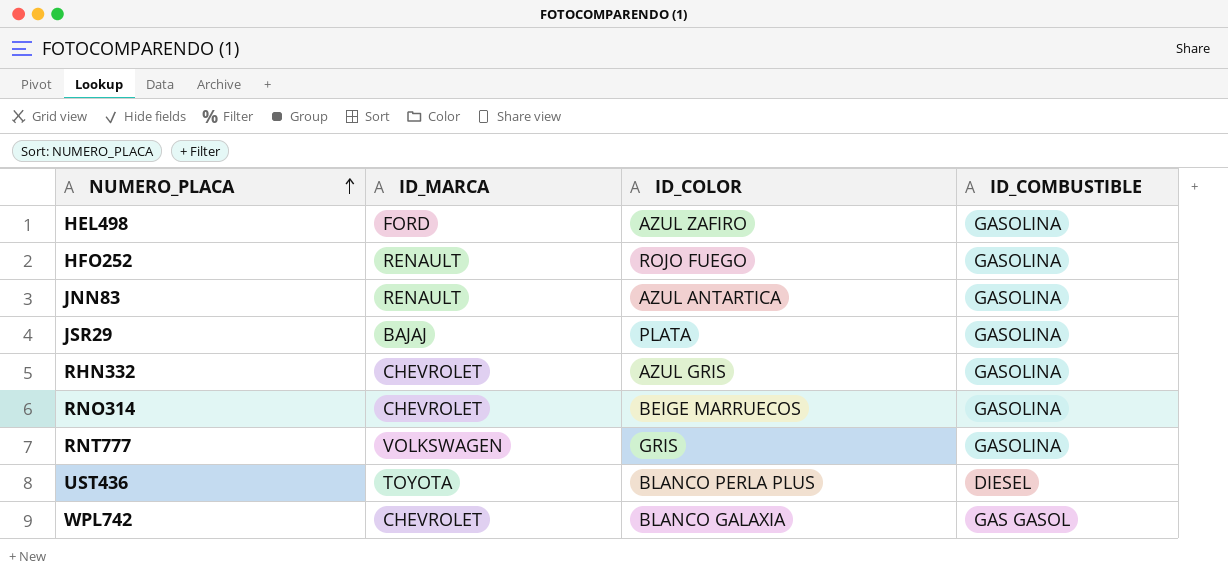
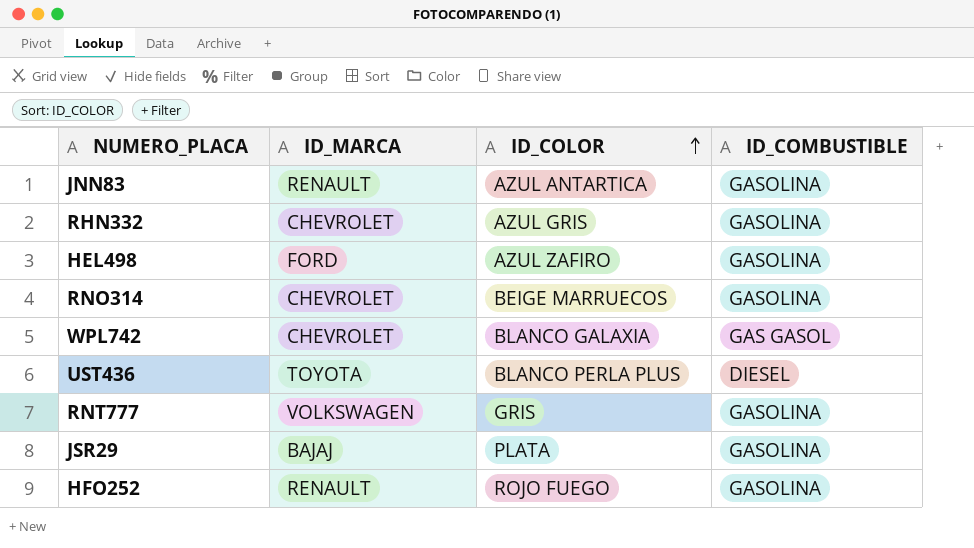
row order: NUMERO_PLACA ascending -> ID_COLOR ascending

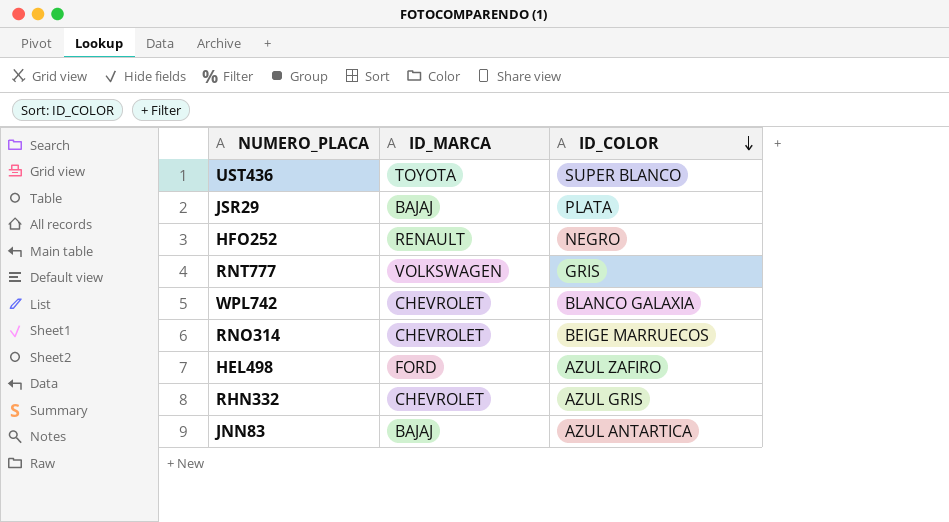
row order: ID_COLOR ascending -> ID_COLOR descending
column ID_COMBUSTIBLE | position: 4 -> none
UST436 | ID_COLOR: BLANCO PERLA PLUS -> SUPER BLANCO
HFO252 | ID_COLOR: ROJO FUEGO -> NEGRO
JNN83 | ID_MARCA: RENAULT -> BAJAJ

